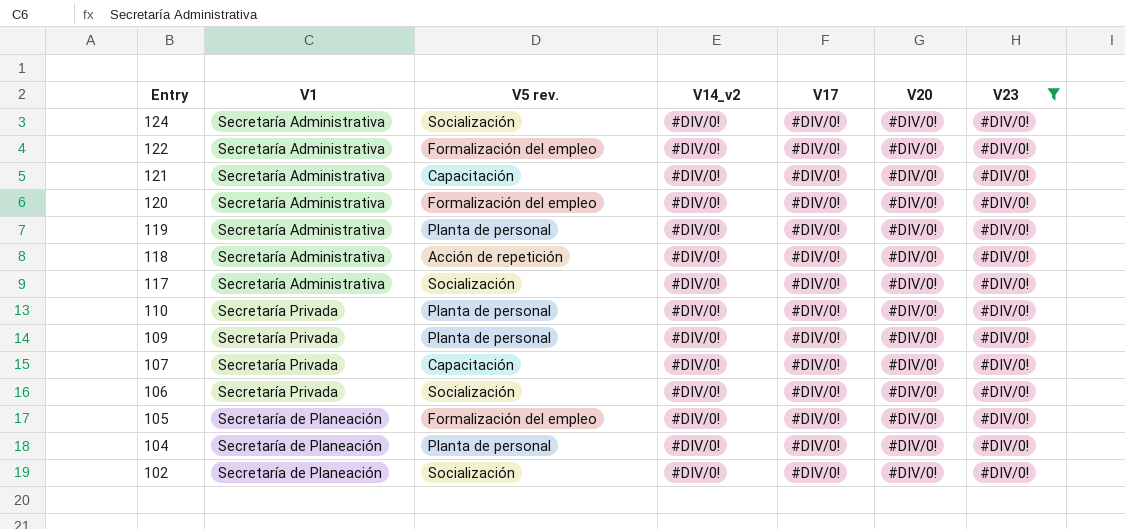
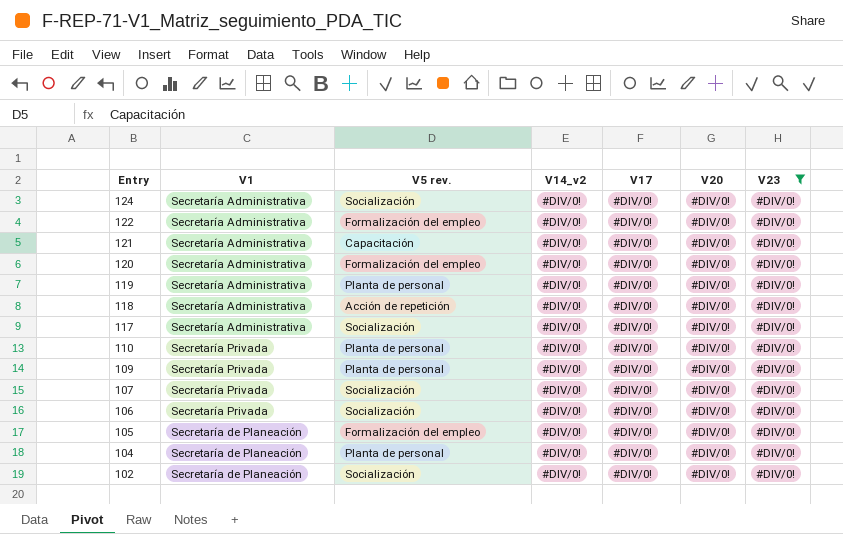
107 | V5 rev.: Capacitación -> Socialización

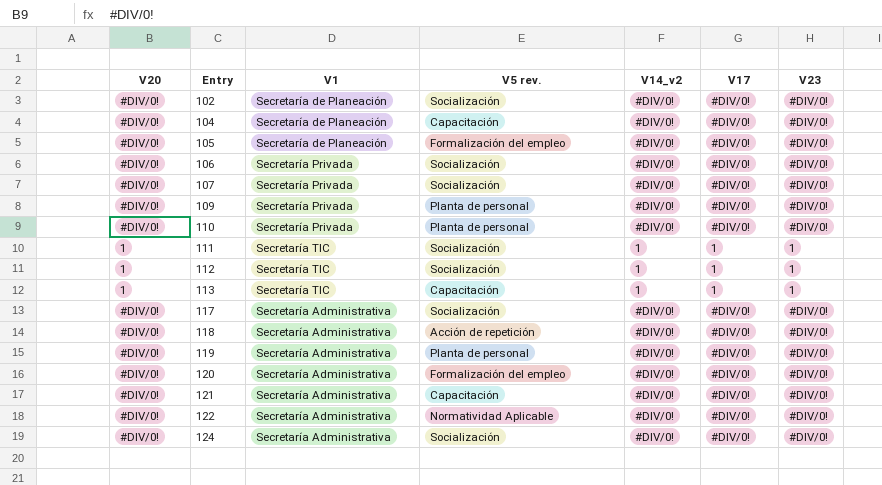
filter: V23 = #DIV/0! -> none
row order: Entry descending -> Entry ascending
column V20 | position: 6 -> 1
104 | V5 rev.: Planta de personal -> Capacitación
122 | V5 rev.: Formalización del empleo -> Normatividad Aplicable

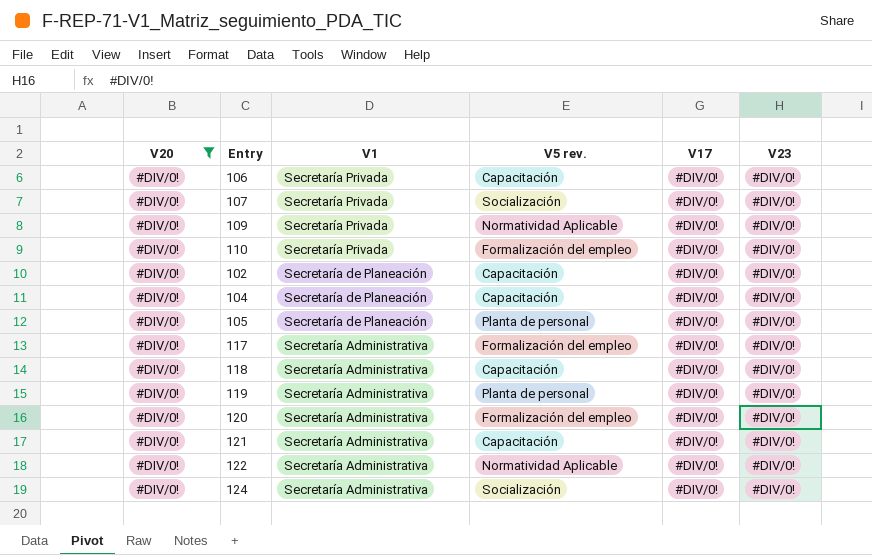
filter: none -> V20 = #DIV/0!
row order: Entry ascending -> V1 descending
column V14_v2 | position: 5 -> none
106 | V5 rev.: Socialización -> Capacitación
109 | V5 rev.: Planta de personal -> Normatividad Aplicable
110 | V5 rev.: Planta de personal -> Formalización del empleo
102 | V5 rev.: Socialización -> Capacitación
105 | V5 rev.: Formalización del empleo -> Planta de personal
117 | V5 rev.: Socialización -> Formalización del empleo
118 | V5 rev.: Acción de repetición -> Capacitación

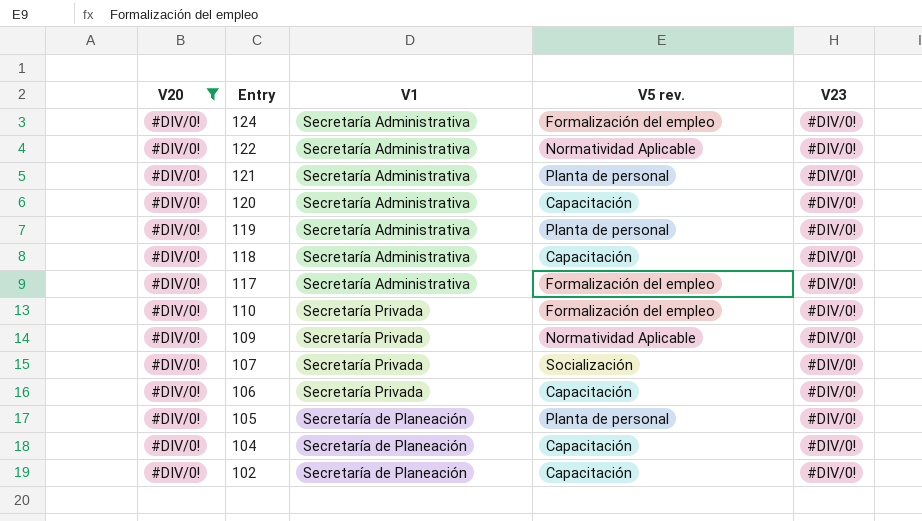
row order: V1 descending -> Entry descending
column V17 | position: 5 -> none
124 | V5 rev.: Socialización -> Formalización del empleo
121 | V5 rev.: Capacitación -> Planta de personal
120 | V5 rev.: Formalización del empleo -> Capacitación

